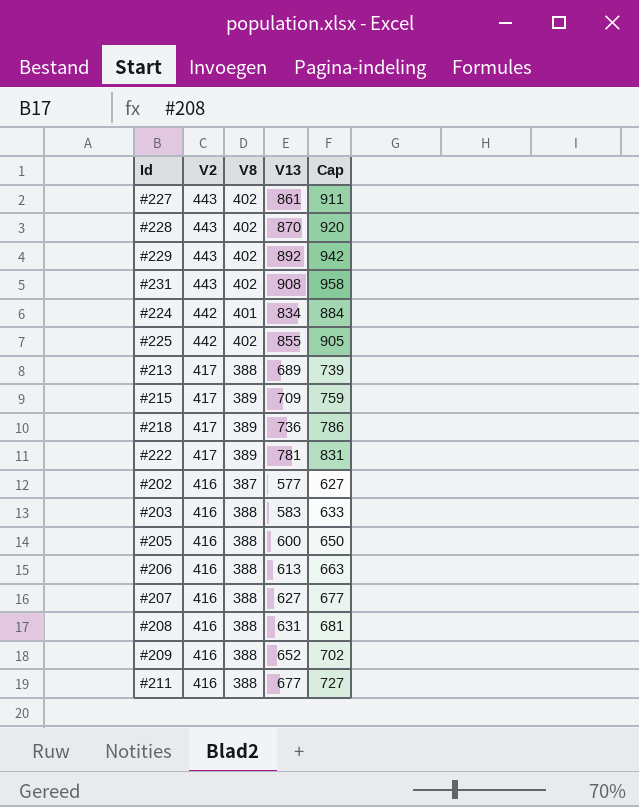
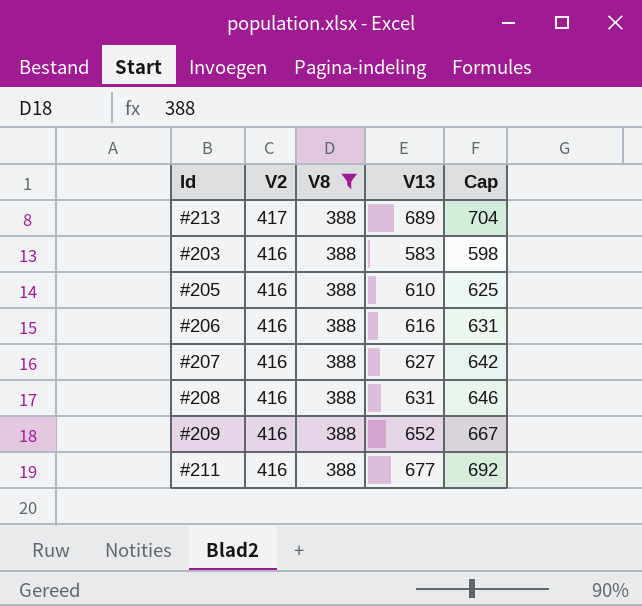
filter: none -> V8 = 388
column Cap | formula: [V13] + 50 -> [V13] + 15
#205 | V13: 600 -> 610
#206 | V13: 613 -> 616

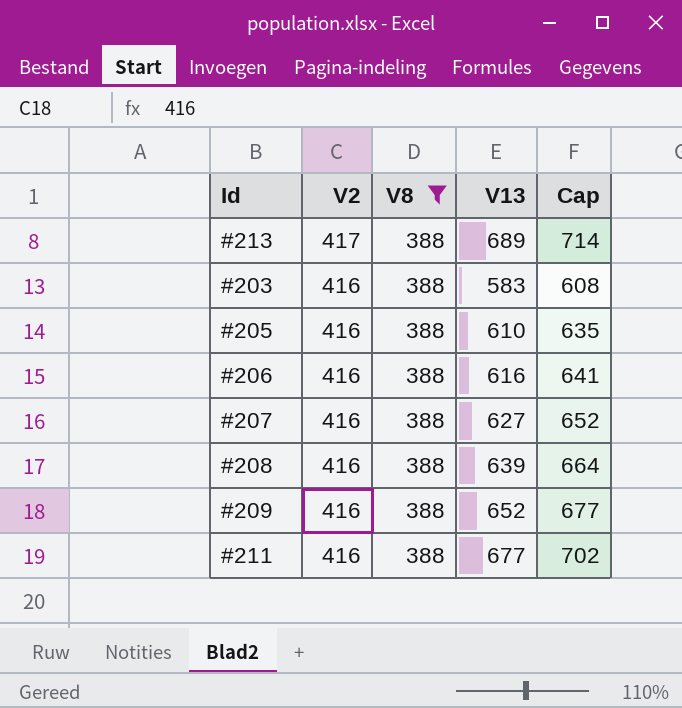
column Cap | formula: [V13] + 15 -> [V13] + 25
#208 | V13: 631 -> 639

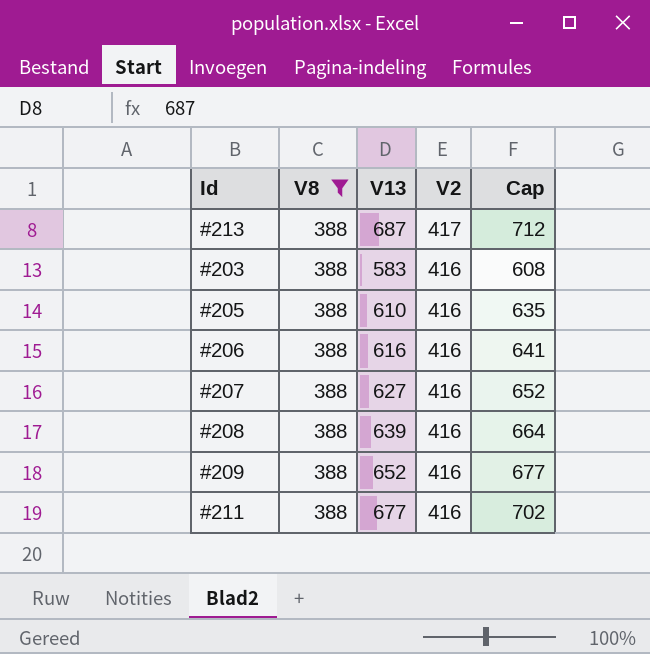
column V2 | position: 2 -> 4
#213 | V13: 689 -> 687
#213 | Cap: 714 -> 712

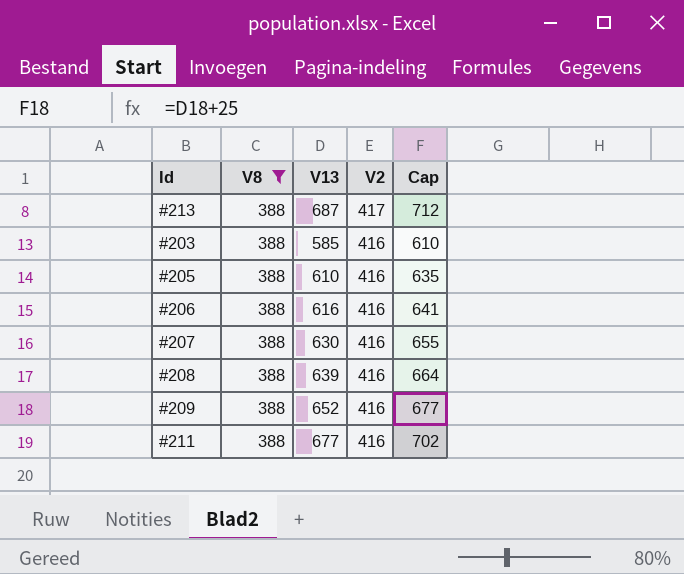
#203 | V13: 583 -> 585
#203 | Cap: 608 -> 610
#207 | V13: 627 -> 630
#207 | Cap: 652 -> 655

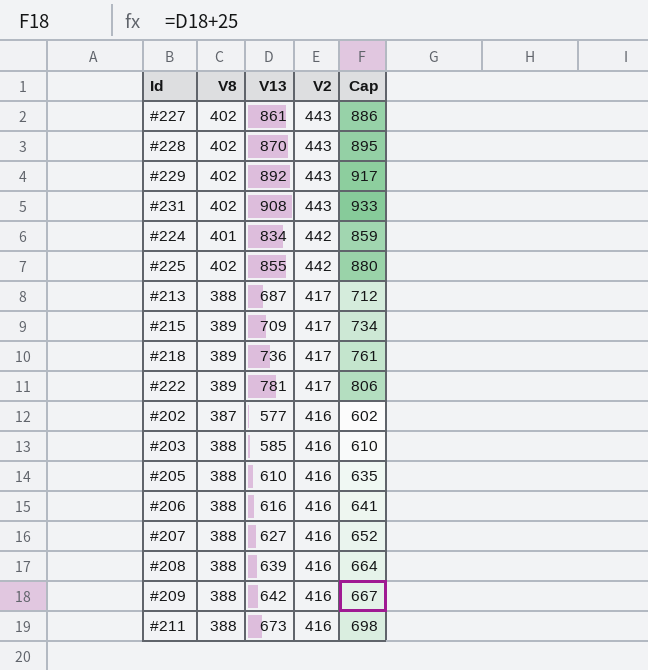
filter: V8 = 388 -> none
#207 | V13: 630 -> 627
#207 | Cap: 655 -> 652
#209 | V13: 652 -> 642
#209 | Cap: 677 -> 667
#211 | V13: 677 -> 673
#211 | Cap: 702 -> 698

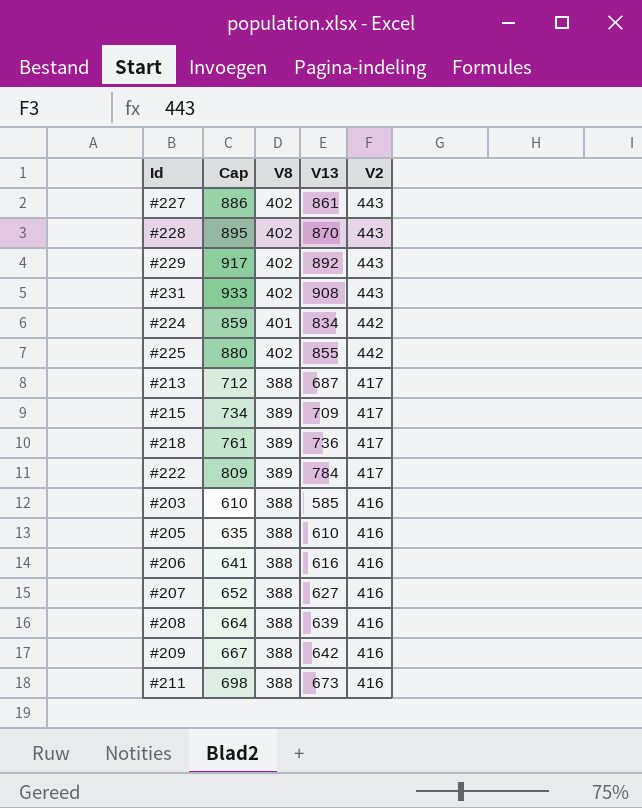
column Cap | position: 5 -> 2
row #202: 387 | 577 | 416 | 602 -> none
#222 | Cap: 806 -> 809
#222 | V13: 781 -> 784

